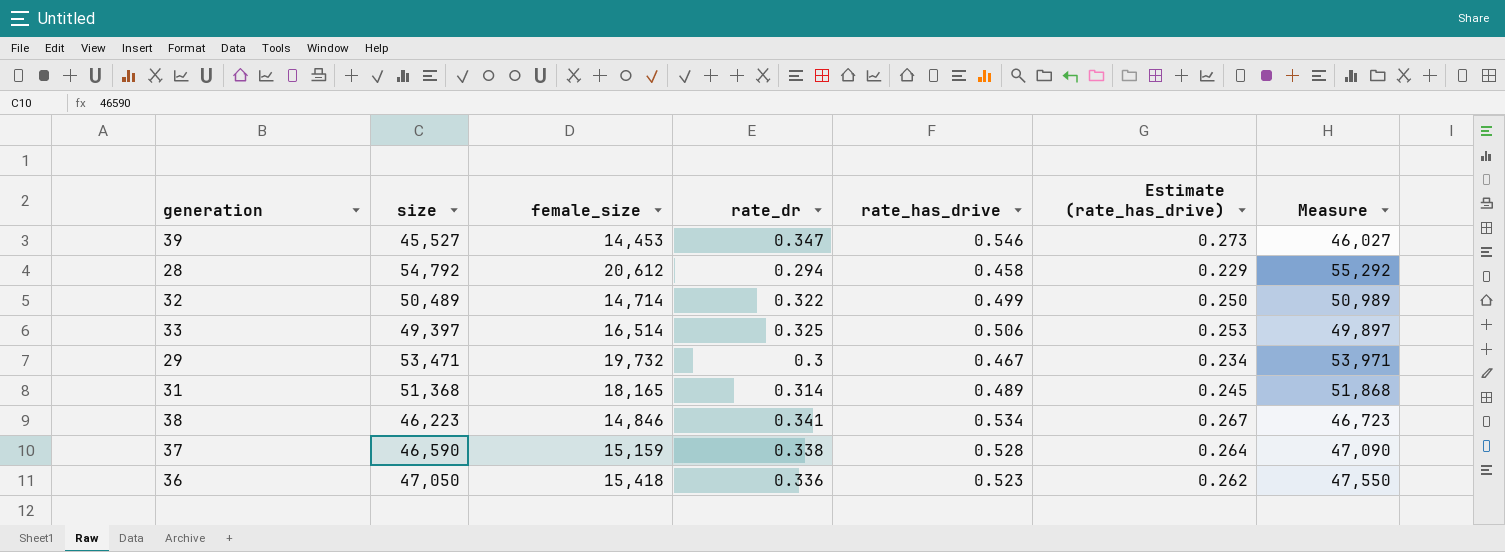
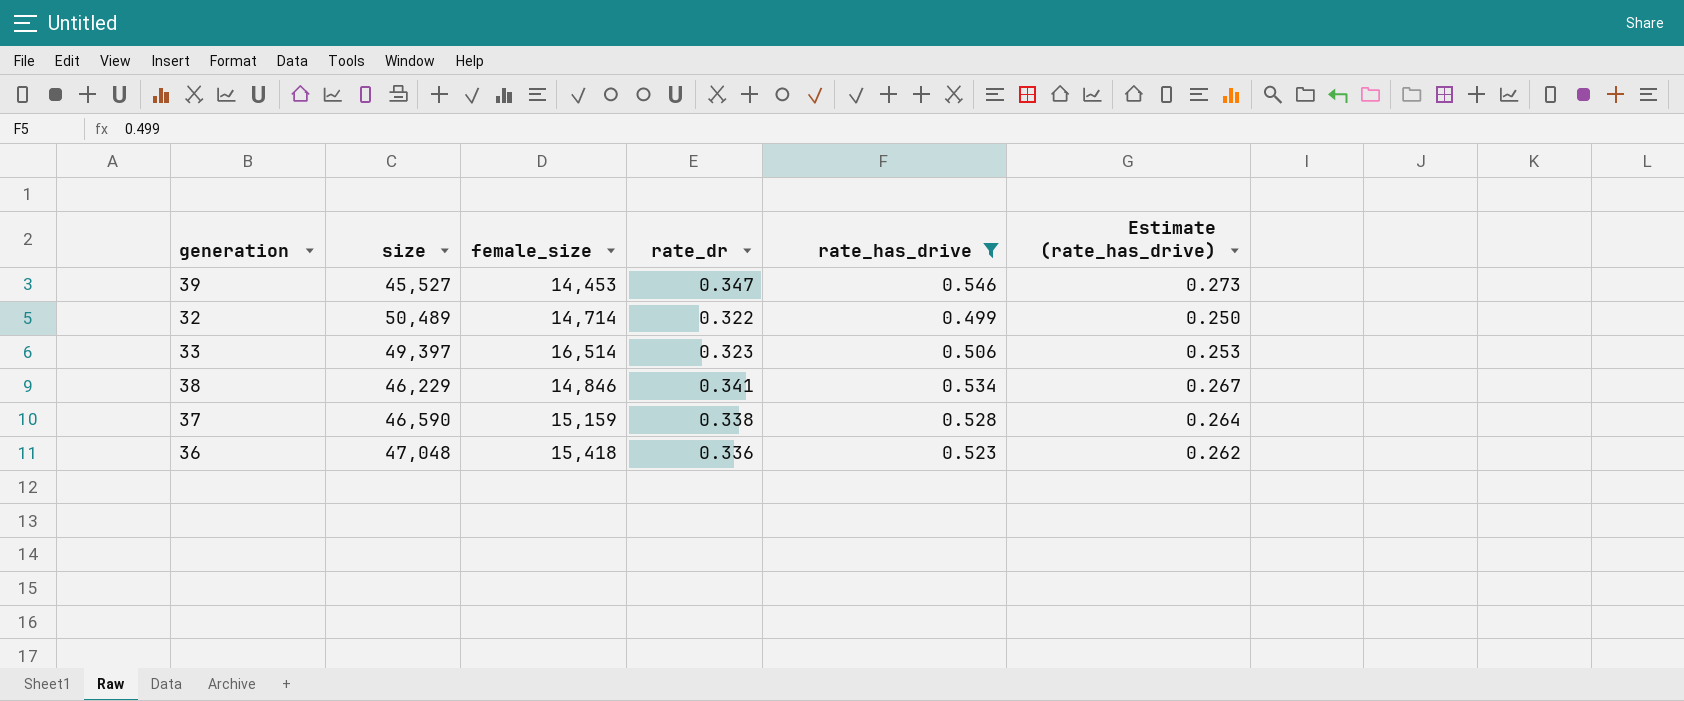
filter: none -> rate_has_drive >= 0.499
column Measure | formula: [size] + 500 -> none
33 | rate_dr: 0.325 -> 0.323
38 | size: 46,223 -> 46,229
36 | size: 47,050 -> 47,048

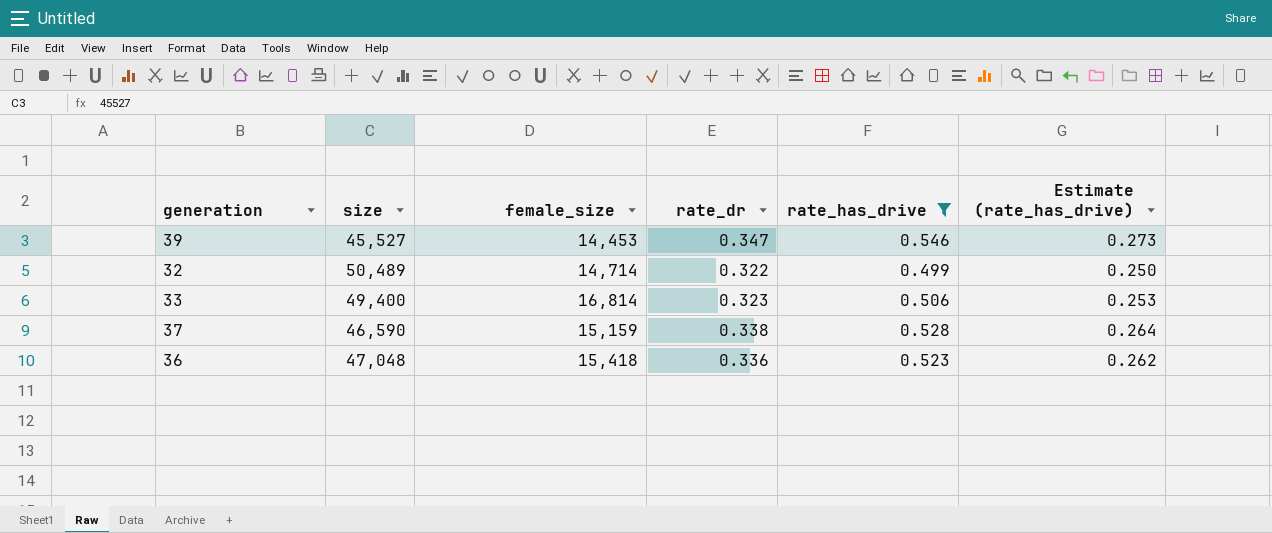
row 38: 46,229 | 14,846 | 0.341 | 0.534 | 0.267 -> none
33 | size: 49,397 -> 49,400
33 | female_size: 16,514 -> 16,814

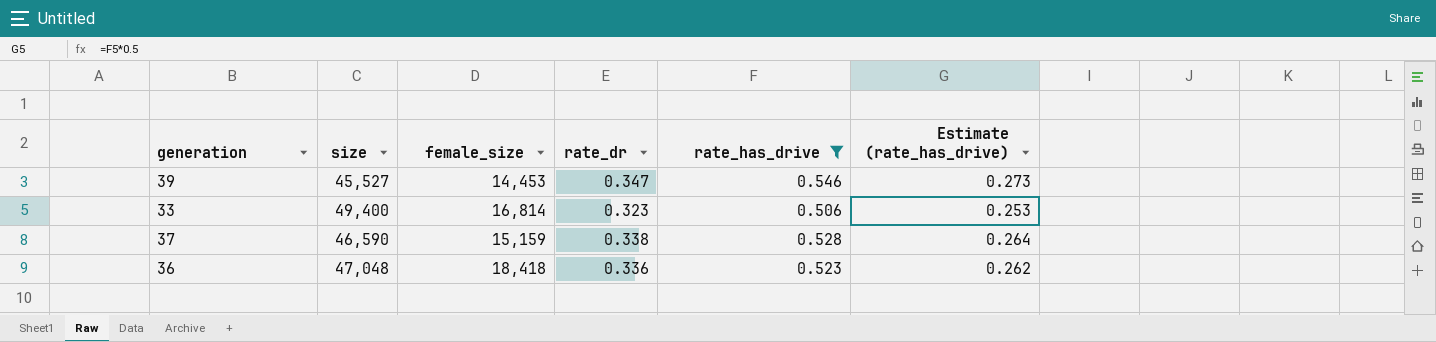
row 32: 50,489 | 14,714 | 0.322 | 0.499 | 0.250 -> none
36 | female_size: 15,418 -> 18,418

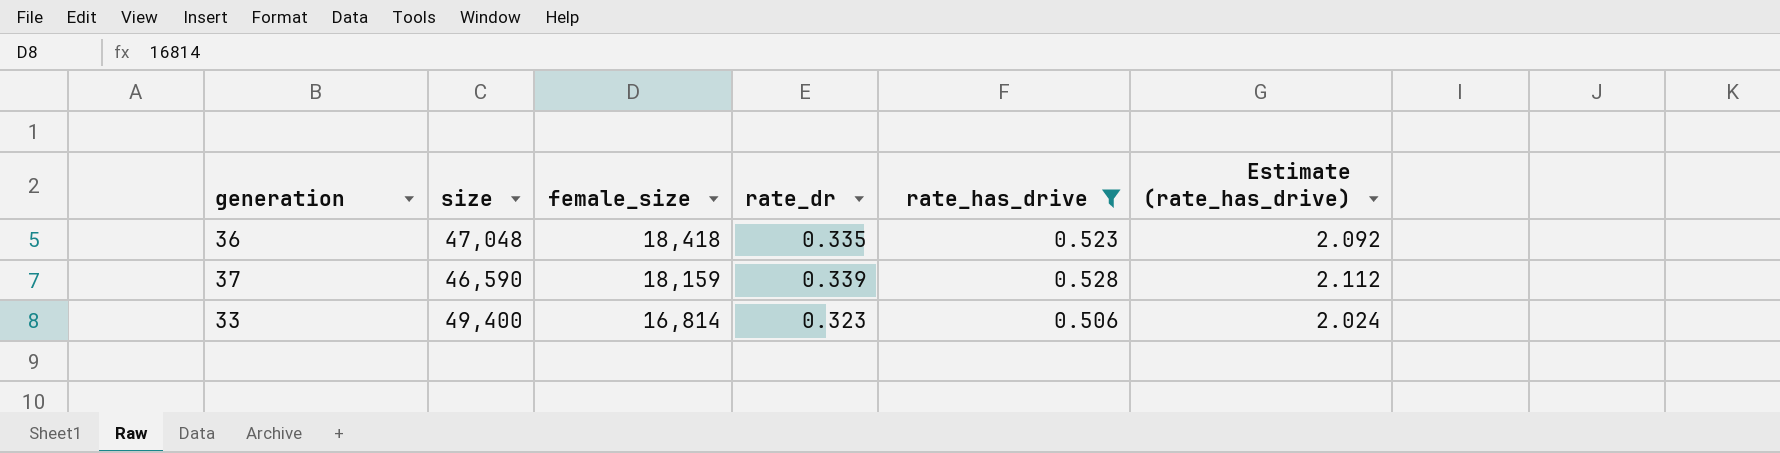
row order: none -> female_size descending
column Estimate (rate_has_drive) | formula: [rate_has_drive] * 0.5 -> [rate_has_drive] * 4
row 39: 45,527 | 14,453 | 0.347 | 0.546 | 0.273 -> none
36 | rate_dr: 0.336 -> 0.335
37 | female_size: 15,159 -> 18,159
37 | rate_dr: 0.338 -> 0.339

